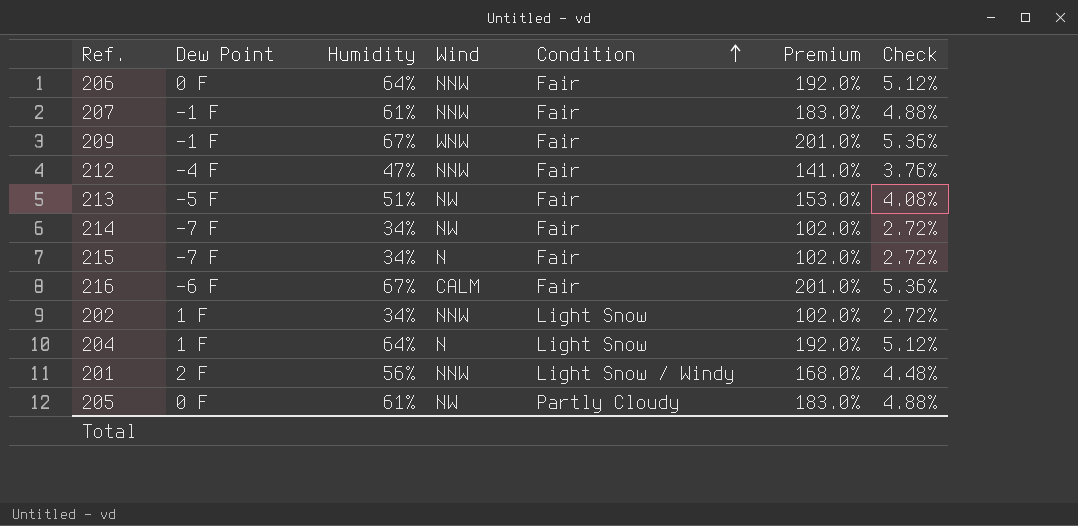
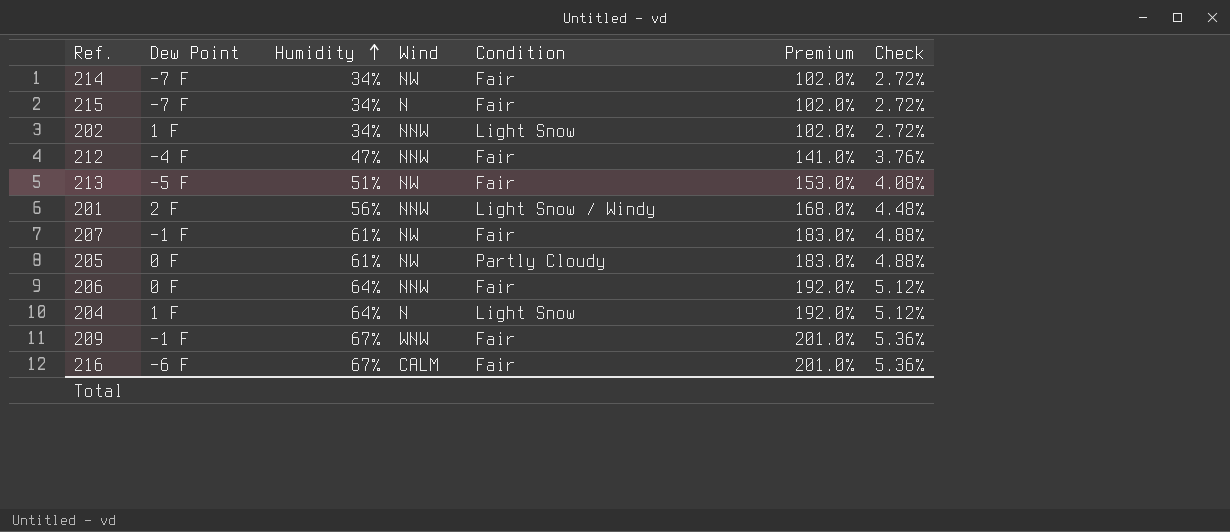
row order: Condition ascending -> Humidity ascending
207 | Wind: NNW -> NW

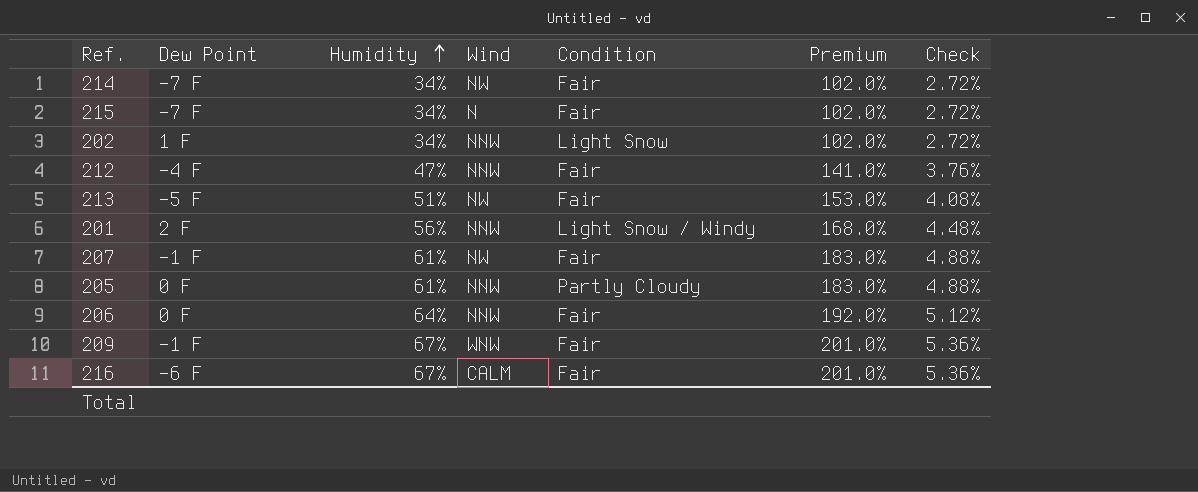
row 204: 1 F | 64% | N | Light Snow | 192.0% | 5.12% -> none
205 | Wind: NW -> NNW

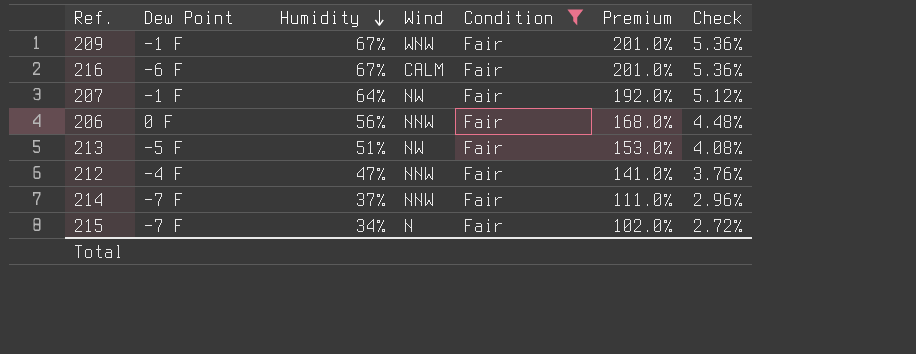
filter: none -> Condition = Fair
row order: Humidity ascending -> Humidity descending
207 | Humidity: 61% -> 64%
207 | Premium: 183.0% -> 192.0%
207 | Check: 4.88% -> 5.12%
206 | Humidity: 64% -> 56%
206 | Premium: 192.0% -> 168.0%
206 | Check: 5.12% -> 4.48%
214 | Humidity: 34% -> 37%
214 | Wind: NW -> NNW
214 | Premium: 102.0% -> 111.0%
214 | Check: 2.72% -> 2.96%

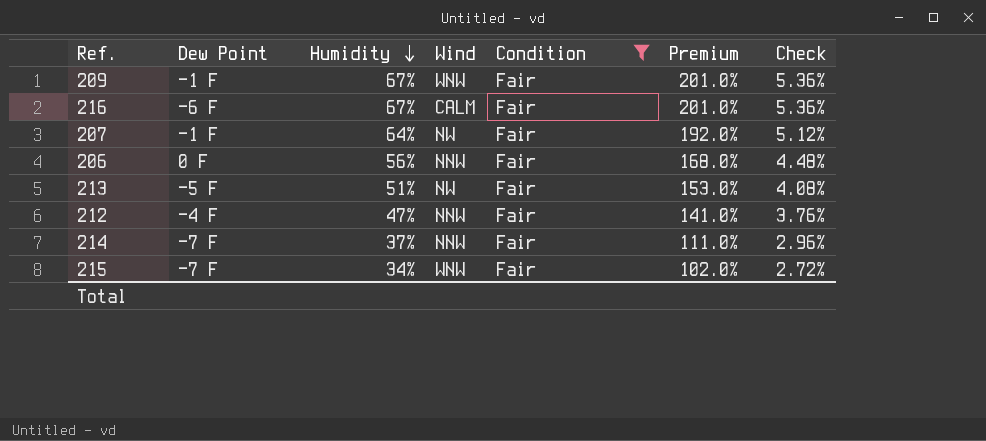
215 | Wind: N -> WNW

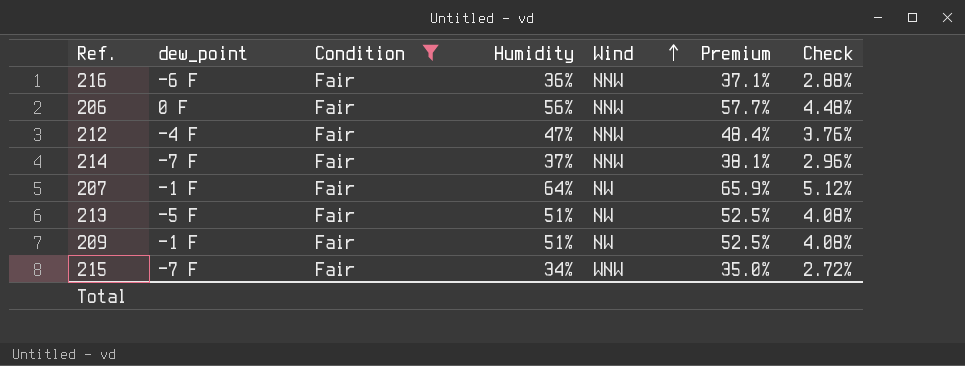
row order: Humidity descending -> Wind ascending
column name: Dew Point -> dew_point
column Condition | position: 5 -> 3
column Premium | formula: [Humidity] * 3 -> [Humidity] * 1.03
216 | Humidity: 67% -> 36%
216 | Wind: CALM -> NNW
216 | Check: 5.36% -> 2.88%
209 | Humidity: 67% -> 51%
209 | Wind: WNW -> NW
209 | Check: 5.36% -> 4.08%

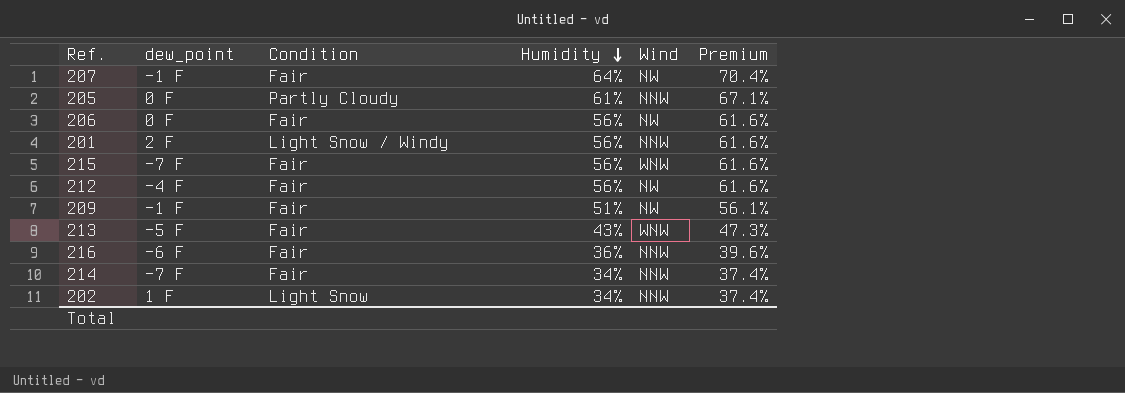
filter: Condition = Fair -> none
row order: Wind ascending -> Humidity descending
column Check | formula: [Humidity] * 0.08 -> none
column Premium | formula: [Humidity] * 1.03 -> [Humidity] * 1.1
206 | Wind: NNW -> NW
215 | Humidity: 34% -> 56%
212 | Humidity: 47% -> 56%
212 | Wind: NNW -> NW
213 | Humidity: 51% -> 43%
213 | Wind: NW -> WNW
214 | Humidity: 37% -> 34%

